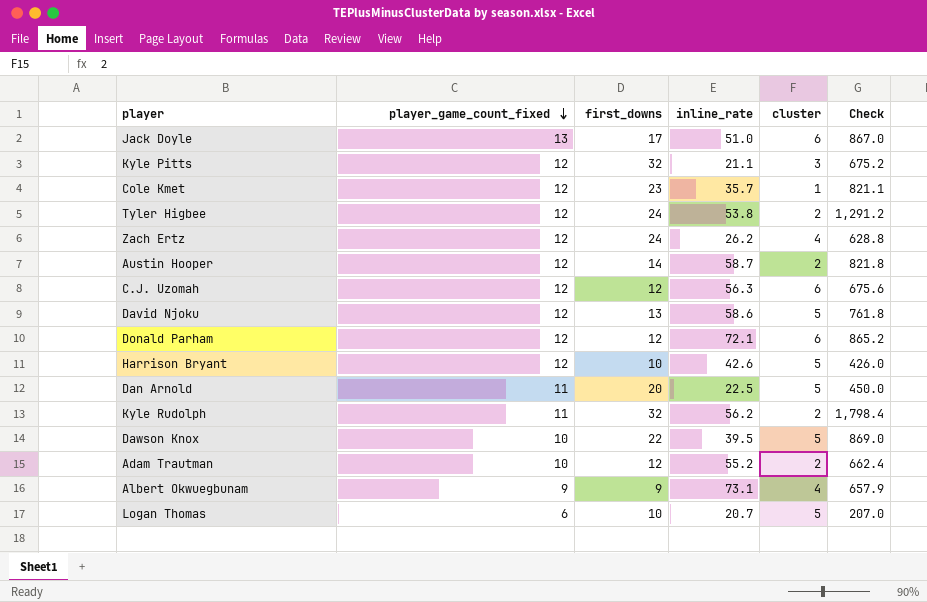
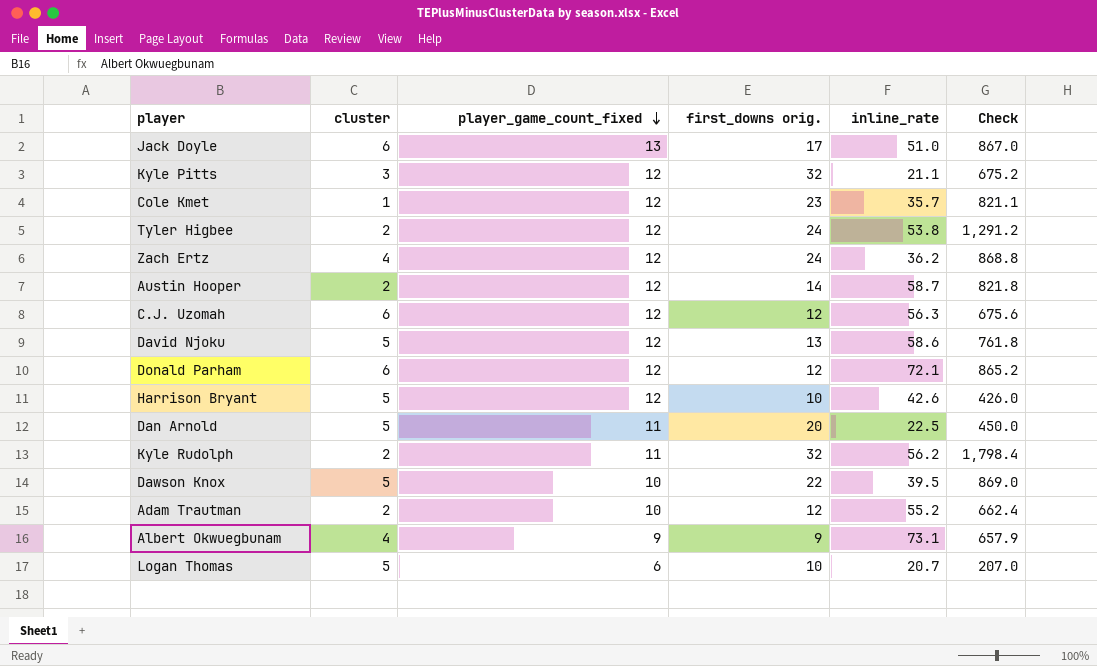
column cluster | position: 5 -> 2
column name: first_downs -> first_downs orig.
Zach Ertz | inline_rate: 26.2 -> 36.2
Zach Ertz | Check: 628.8 -> 868.8

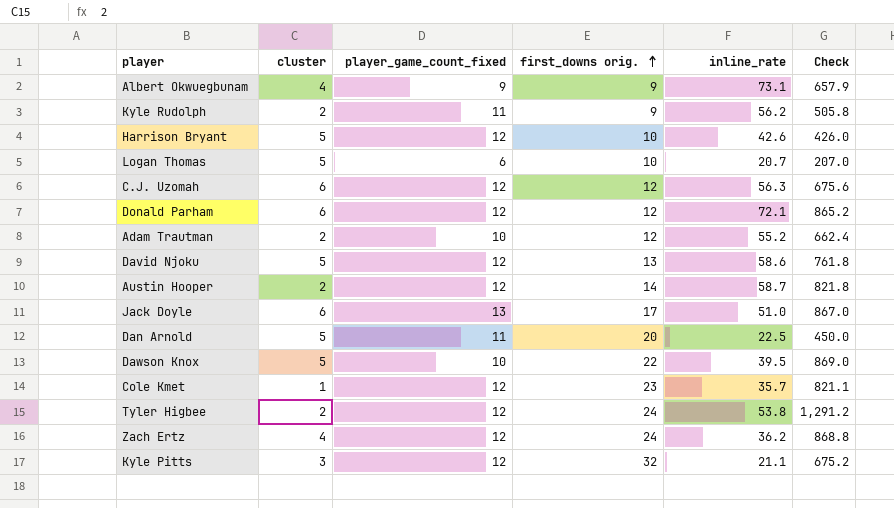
row order: player_game_count_fixed descending -> first_downs orig. ascending
Kyle Rudolph | first_downs orig.: 32 -> 9
Kyle Rudolph | Check: 1,798.4 -> 505.8

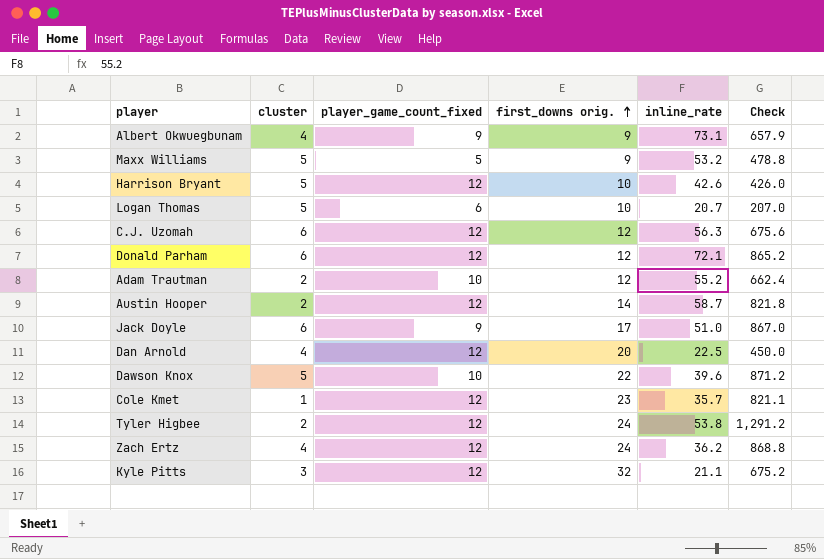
row Kyle Rudolph: 2 | 11 | 9 | 56.2 | 505.8 -> none
row David Njoku: 5 | 12 | 13 | 58.6 | 761.8 -> none
row Maxx Williams: none -> 5 | 5 | 9 | 53.2 | 478.8
Jack Doyle | player_game_count_fixed: 13 -> 9
Dan Arnold | cluster: 5 -> 4
Dan Arnold | player_game_count_fixed: 11 -> 12
Dawson Knox | inline_rate: 39.5 -> 39.6
Dawson Knox | Check: 869.0 -> 871.2

